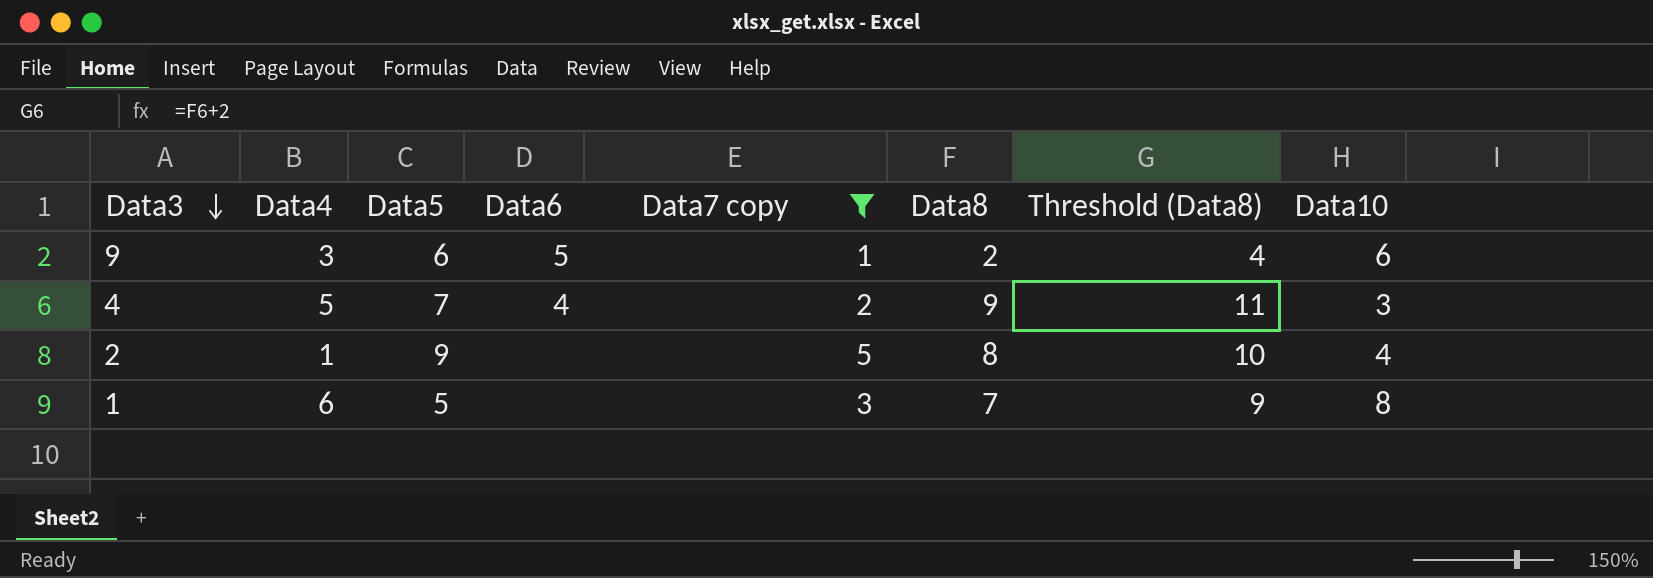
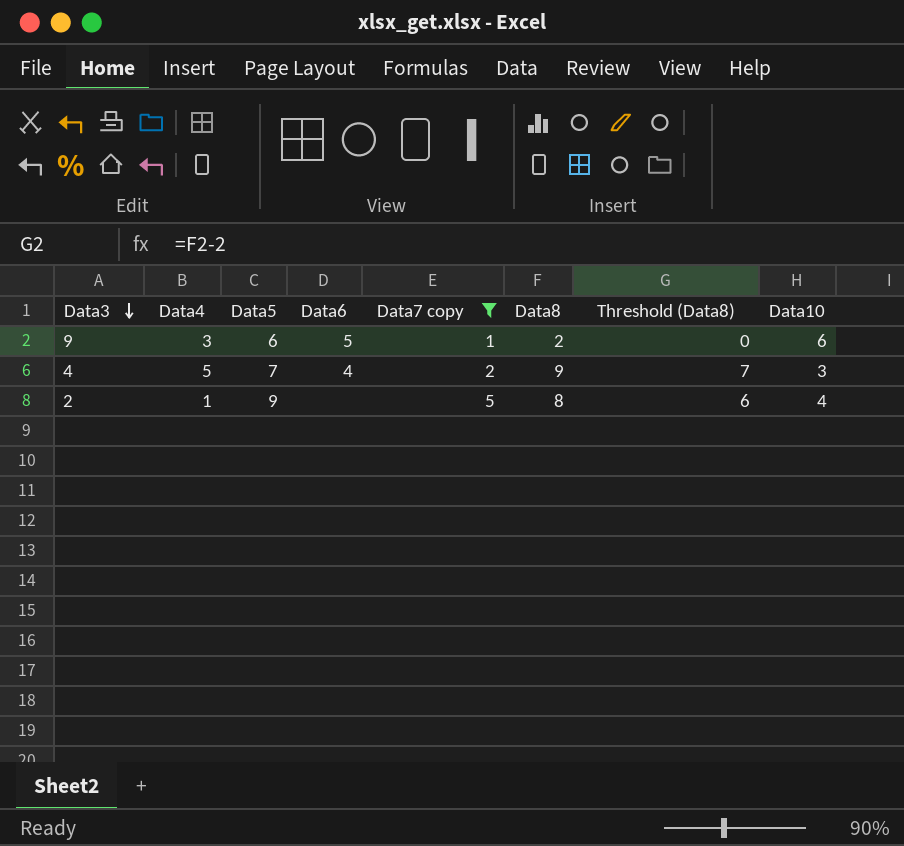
column Threshold (Data8) | formula: [Data8] + 2 -> [Data8] - 2
row 1: 6 | 5 | none | 3 | 7 | 9 | 8 -> none

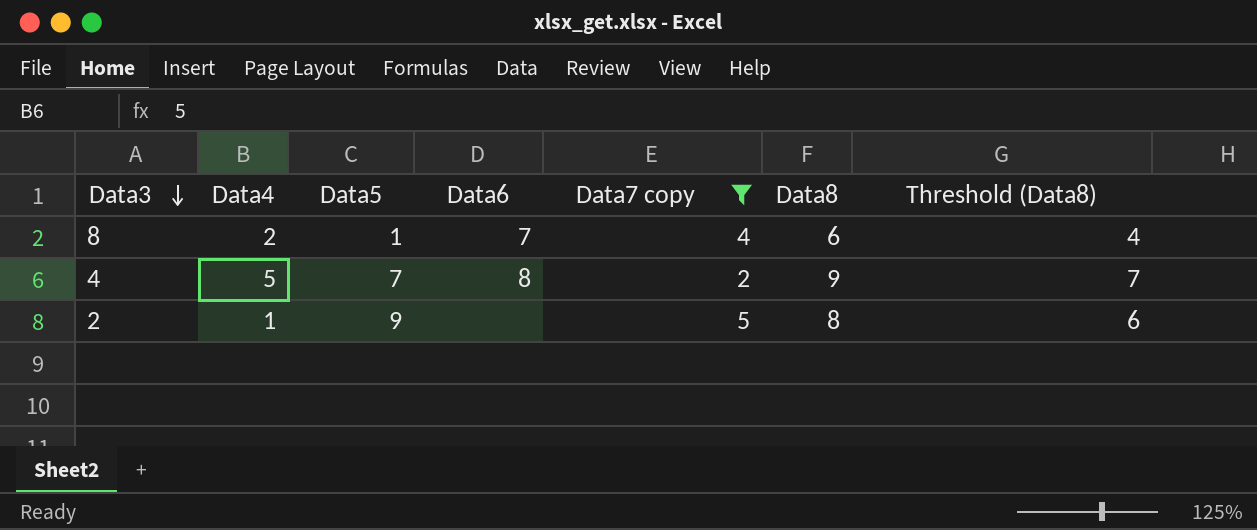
column Data10 | position: 8 -> none
row 9: 3 | 6 | 5 | 1 | 2 | 0 | 6 -> none
row 8: none -> 2 | 1 | 7 | 4 | 6 | 4
4 | Data6: 4 -> 8

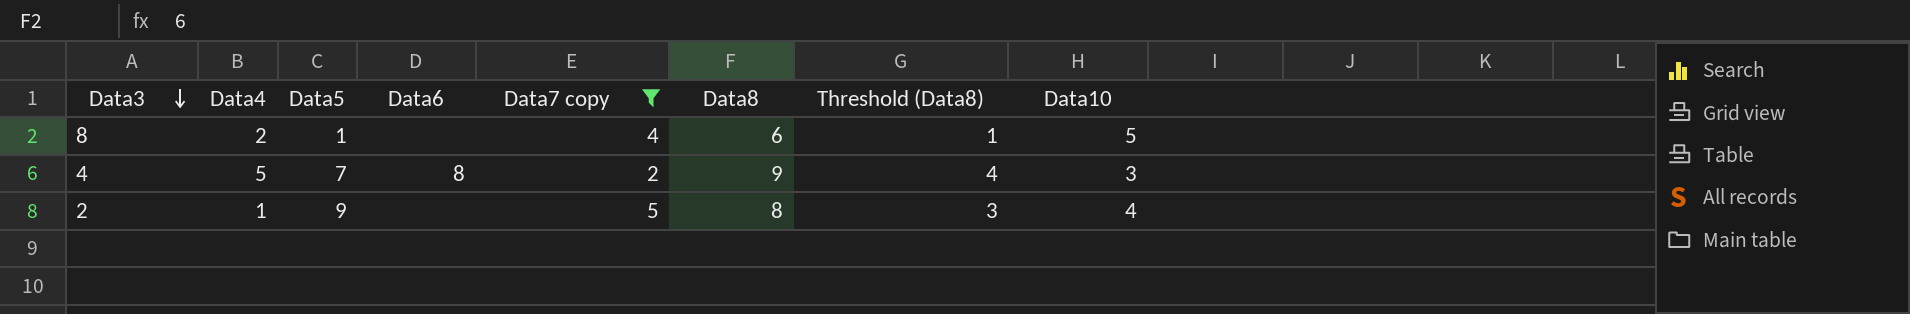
column Threshold (Data8) | formula: [Data8] - 2 -> [Data8] - 5
column Data10 | position: none -> 8
8 | Data6: 7 -> none

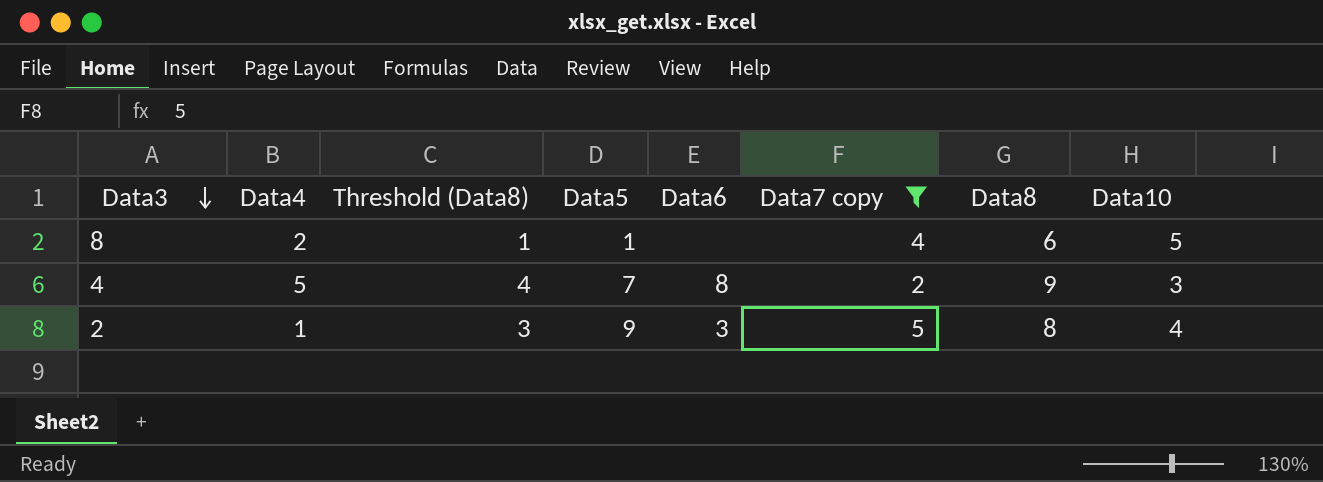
column Threshold (Data8) | position: 7 -> 3
2 | Data6: none -> 3

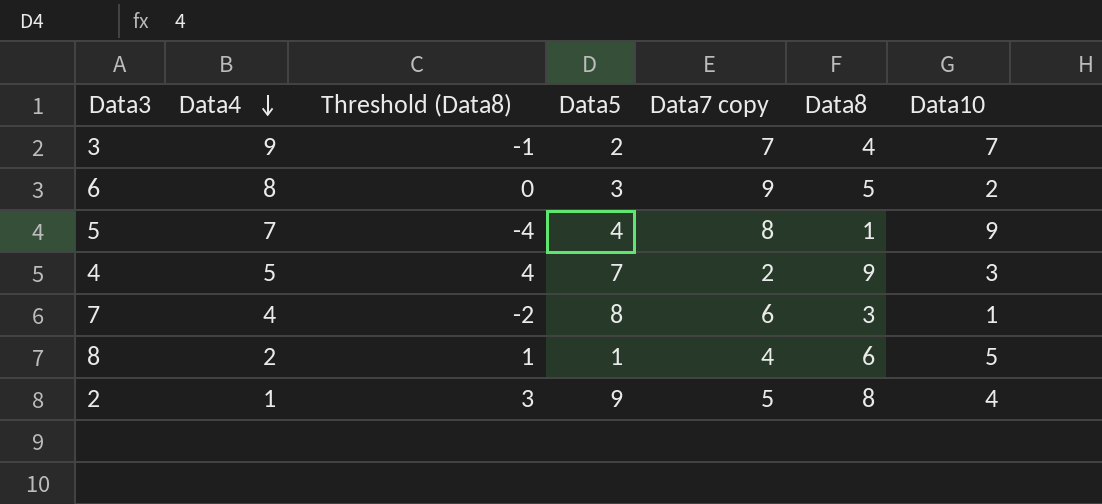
filter: Data7 copy <= 5 -> none
row order: Data3 descending -> Data4 descending
column Data6 | position: 5 -> none

